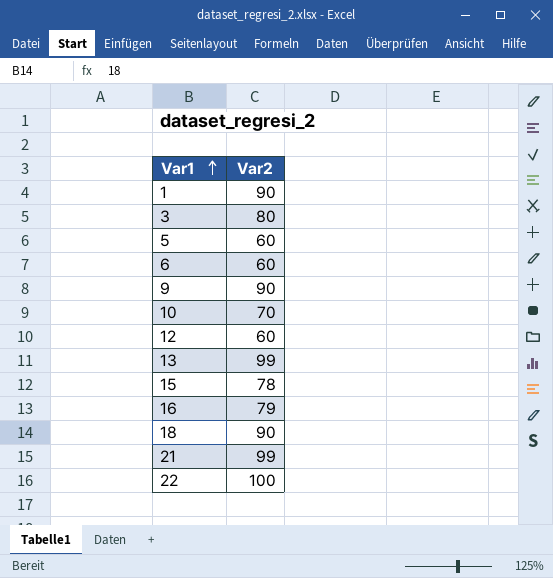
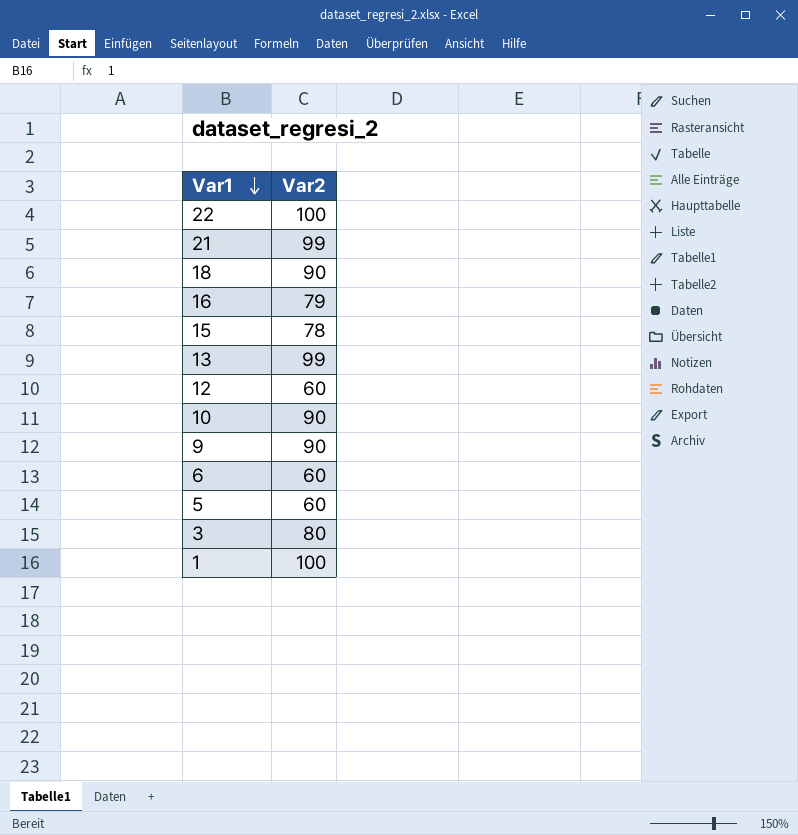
row order: Var1 ascending -> Var1 descending
10 | Var2: 70 -> 90
1 | Var2: 90 -> 100

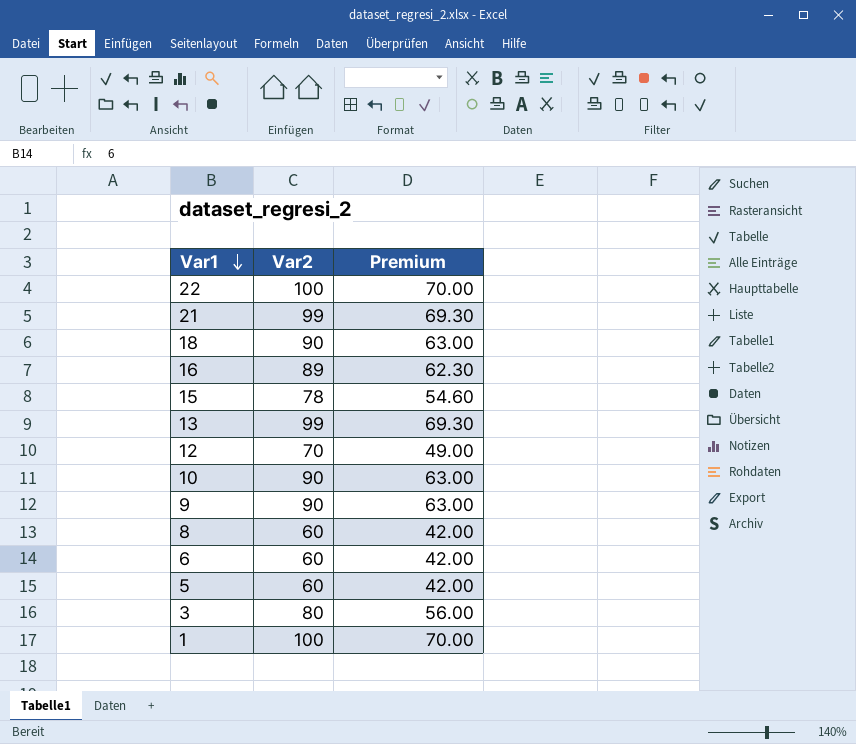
column Premium | formula: none -> [Var2] * 0.7
16 | Var2: 79 -> 89
12 | Var2: 60 -> 70
row 8: none -> 60 | 42.00

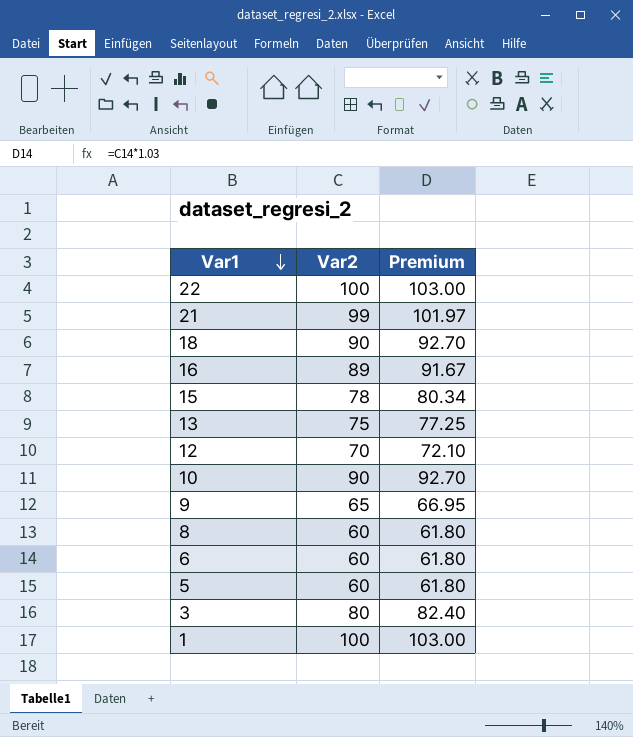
column Premium | formula: [Var2] * 0.7 -> [Var2] * 1.03
13 | Var2: 99 -> 75
9 | Var2: 90 -> 65

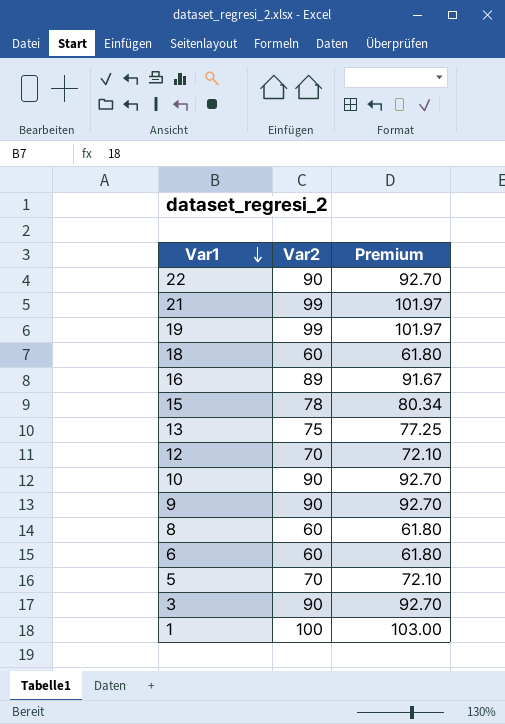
22 | Var2: 100 -> 90
22 | Premium: 103.00 -> 92.70
row 19: none -> 99 | 101.97
18 | Var2: 90 -> 60
18 | Premium: 92.70 -> 61.80
9 | Var2: 65 -> 90
9 | Premium: 66.95 -> 92.70
5 | Var2: 60 -> 70
5 | Premium: 61.80 -> 72.10
3 | Var2: 80 -> 90
3 | Premium: 82.40 -> 92.70

